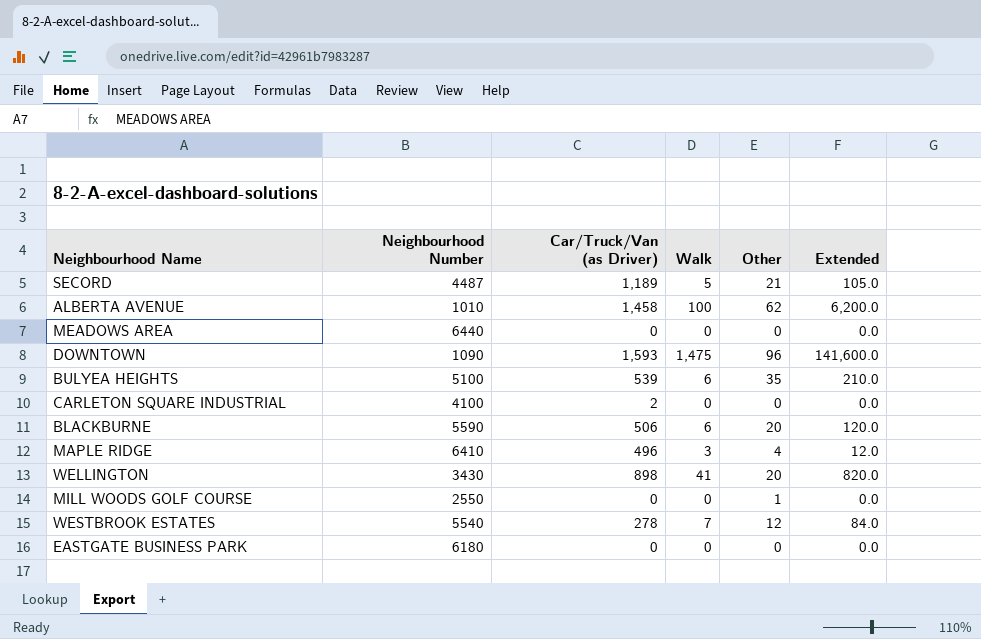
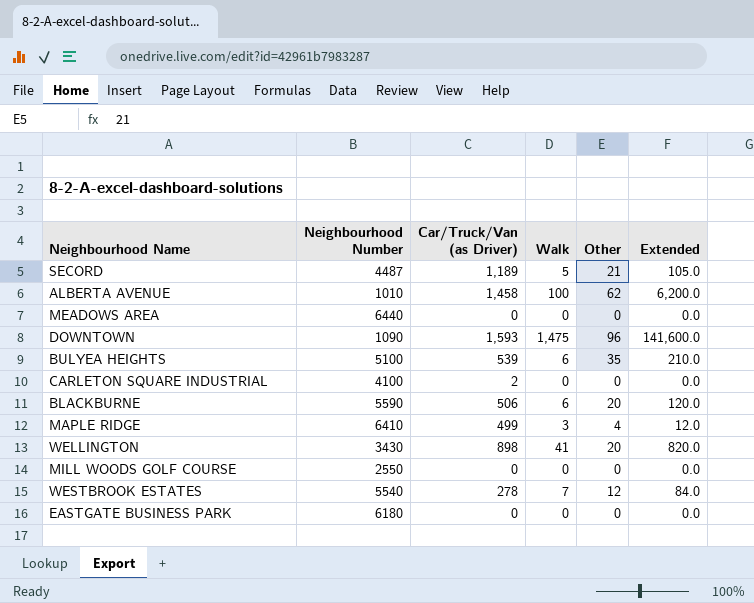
MAPLE RIDGE | Car/Truck/Van (as Driver): 496 -> 499
MILL WOODS GOLF COURSE | Other: 1 -> 0

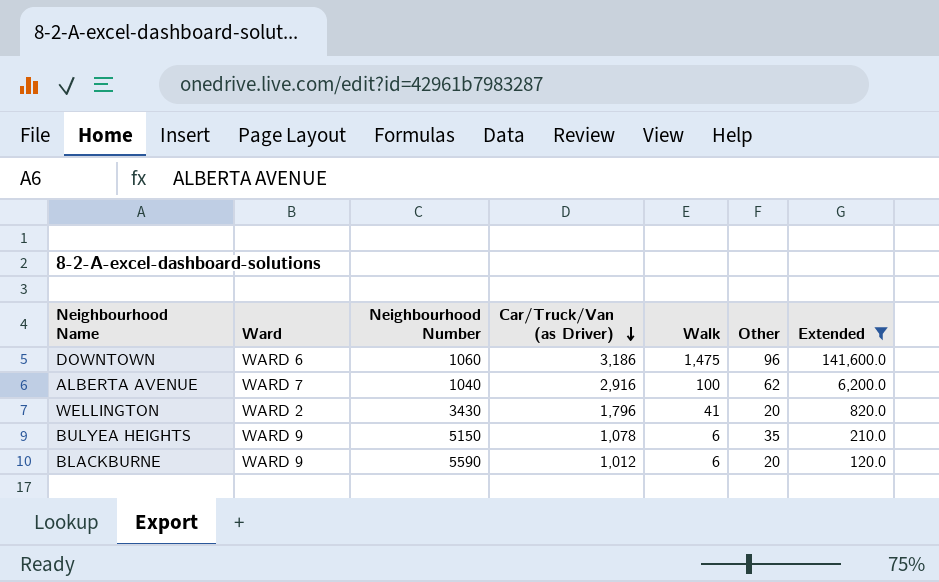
filter: none -> Extended >= 120.0
row order: none -> Car/Truck/Van (as Driver) descending
column Ward | position: none -> 2
DOWNTOWN | Neighbourhood Number: 1090 -> 1060
DOWNTOWN | Car/Truck/Van (as Driver): 1,593 -> 3,186
ALBERTA AVENUE | Neighbourhood Number: 1010 -> 1040
ALBERTA AVENUE | Car/Truck/Van (as Driver): 1,458 -> 2,916
WELLINGTON | Car/Truck/Van (as Driver): 898 -> 1,796
BULYEA HEIGHTS | Neighbourhood Number: 5100 -> 5150
BULYEA HEIGHTS | Car/Truck/Van (as Driver): 539 -> 1,078
BLACKBURNE | Car/Truck/Van (as Driver): 506 -> 1,012

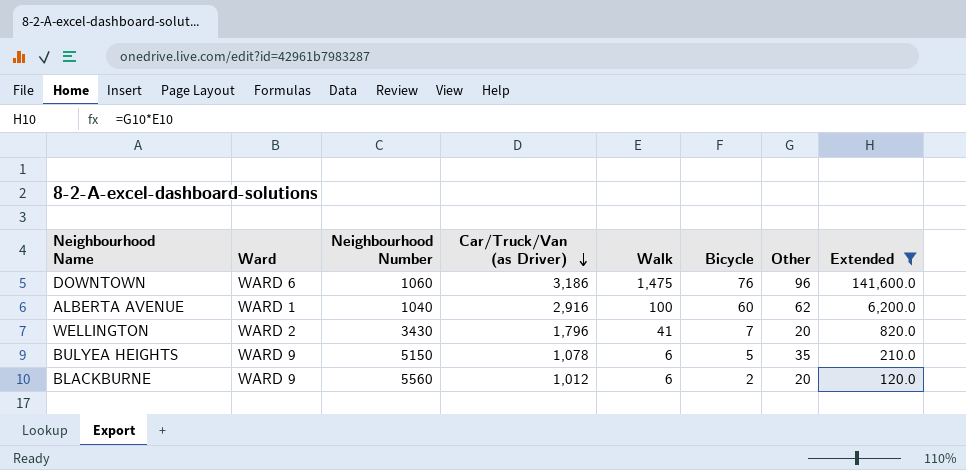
column Bicycle | position: none -> 6
ALBERTA AVENUE | Ward: WARD 7 -> WARD 1
BLACKBURNE | Neighbourhood Number: 5590 -> 5560

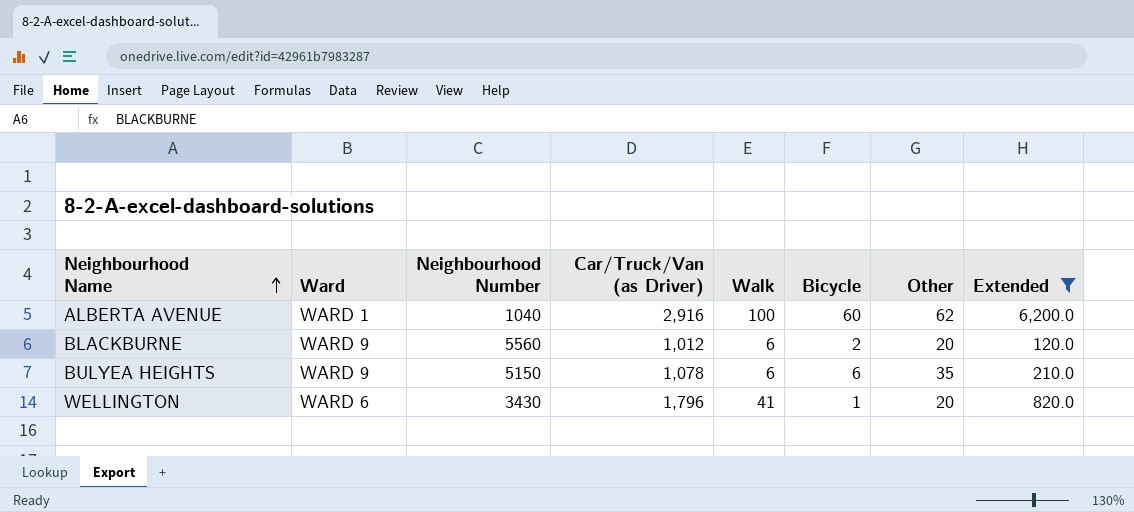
row order: Car/Truck/Van (as Driver) descending -> Neighbourhood Name ascending
row DOWNTOWN: WARD 6 | 1060 | 3,186 | 1,475 | 76 | 96 | 141,600.0 -> none
BULYEA HEIGHTS | Bicycle: 5 -> 6
WELLINGTON | Ward: WARD 2 -> WARD 6
WELLINGTON | Bicycle: 7 -> 1

